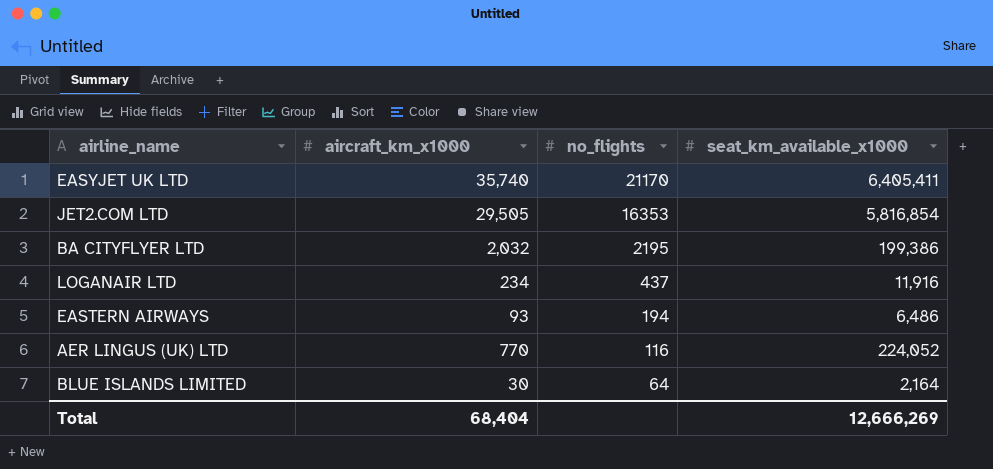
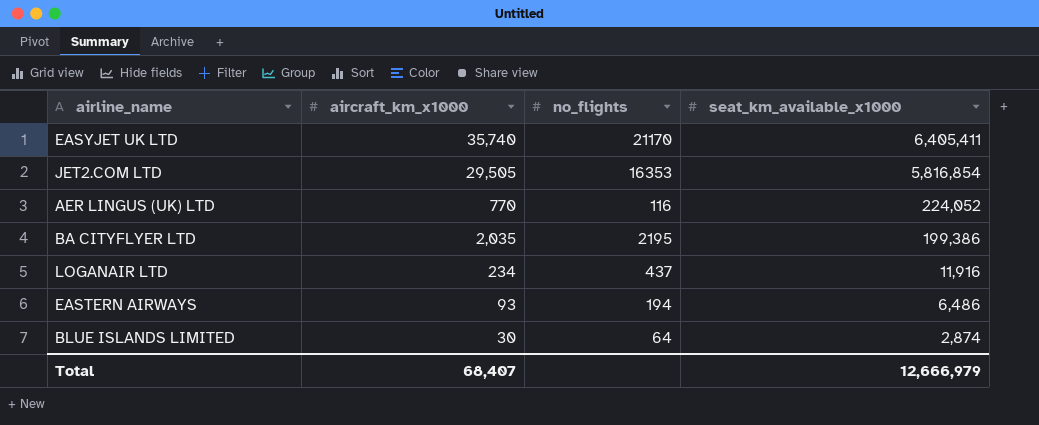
row order: no_flights descending -> seat_km_available_x1000 descending
BA CITYFLYER LTD | aircraft_km_x1000: 2,032 -> 2,035
BLUE ISLANDS LIMITED | seat_km_available_x1000: 2,164 -> 2,874
Total | aircraft_km_x1000: 68,404 -> 68,407
Total | seat_km_available_x1000: 12,666,269 -> 12,666,979

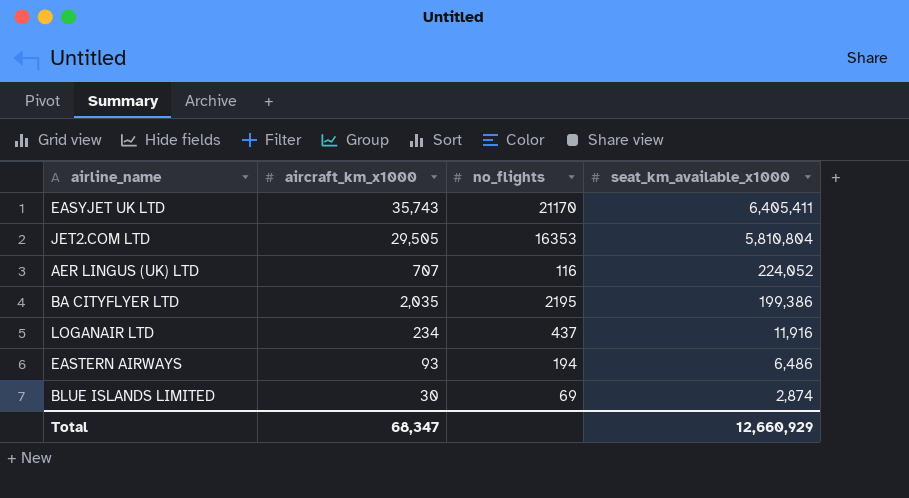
EASYJET UK LTD | aircraft_km_x1000: 35,740 -> 35,743
JET2.COM LTD | seat_km_available_x1000: 5,816,854 -> 5,810,804
AER LINGUS (UK) LTD | aircraft_km_x1000: 770 -> 707
BLUE ISLANDS LIMITED | no_flights: 64 -> 69
Total | aircraft_km_x1000: 68,407 -> 68,347
Total | seat_km_available_x1000: 12,666,979 -> 12,660,929

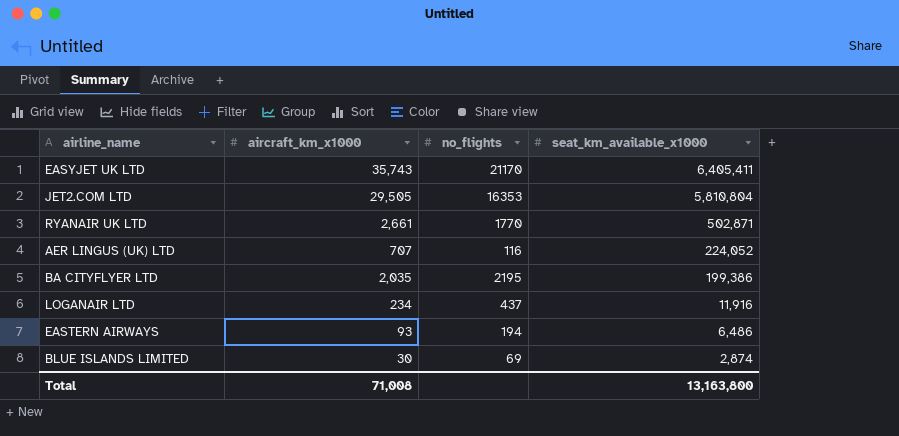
row RYANAIR UK LTD: none -> 2,661 | 1770 | 502,871
Total | aircraft_km_x1000: 68,347 -> 71,008
Total | seat_km_available_x1000: 12,660,929 -> 13,163,800

